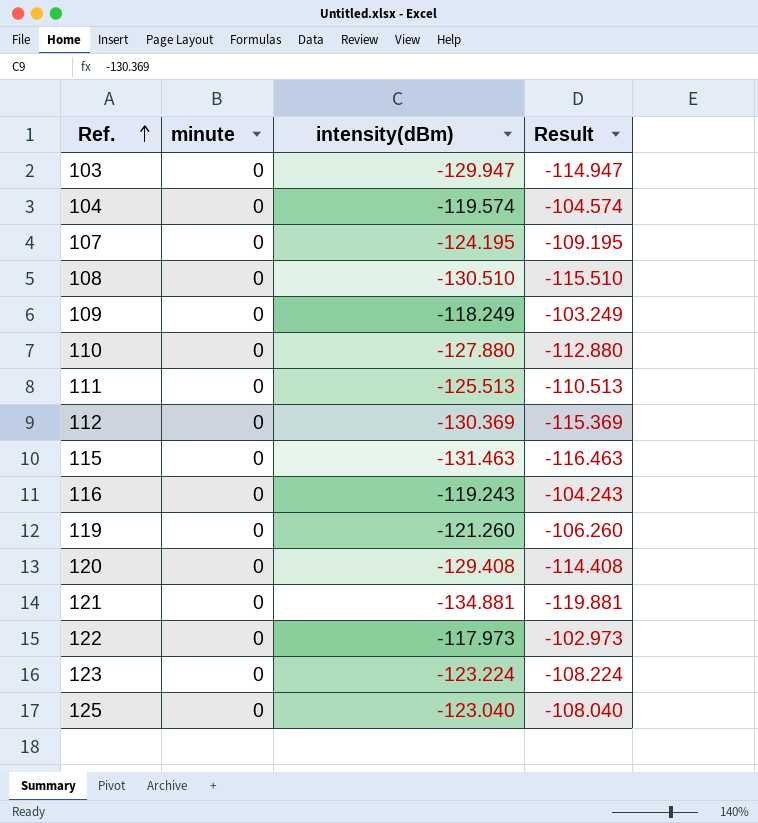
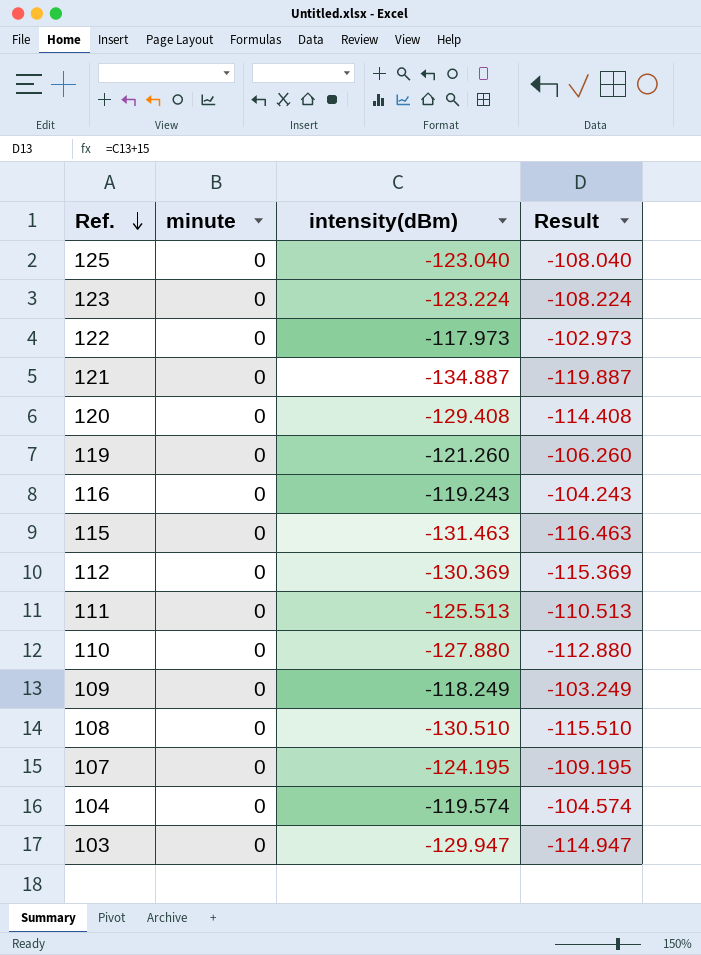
row order: Ref. ascending -> Ref. descending
121 | intensity(dBm): -134.881 -> -134.887
121 | Result: -119.881 -> -119.887

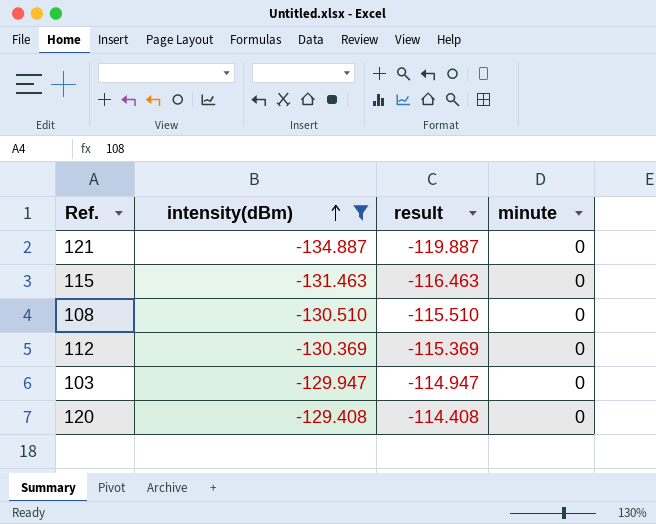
filter: none -> intensity(dBm) <= -129.408
row order: Ref. descending -> intensity(dBm) ascending
column name: Result -> result
column minute | position: 2 -> 4

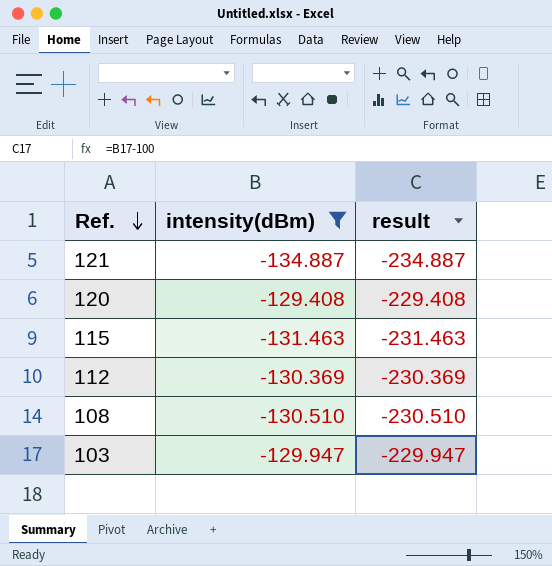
row order: intensity(dBm) ascending -> Ref. descending
column minute | position: 4 -> none
column result | formula: [intensity(dBm)] + 15 -> [intensity(dBm)] - 100

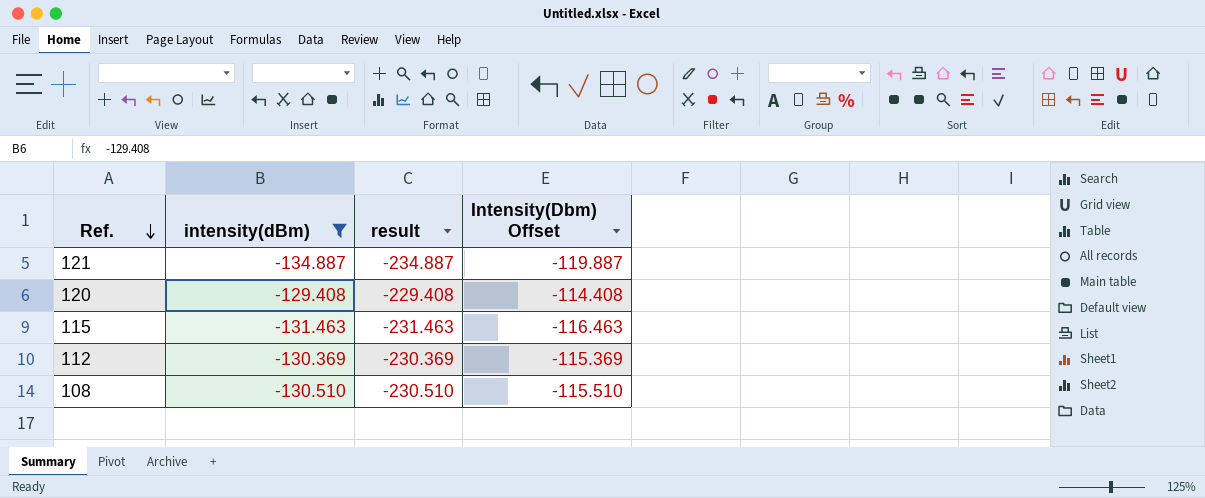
column Intensity(Dbm) Offset | formula: none -> [intensity(dBm)] + 15
row 103: -129.947 | -229.947 -> none

